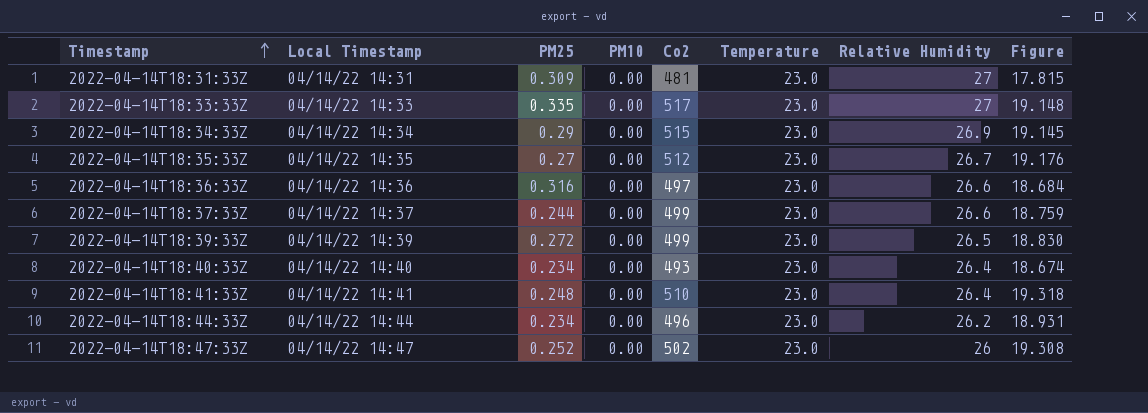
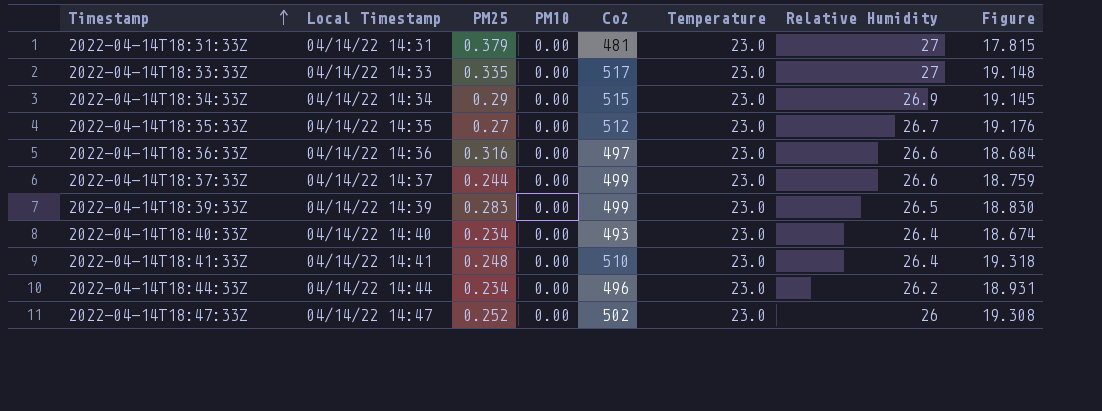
2022-04-14T18:31:33Z | PM25: 0.309 -> 0.379
2022-04-14T18:39:33Z | PM25: 0.272 -> 0.283

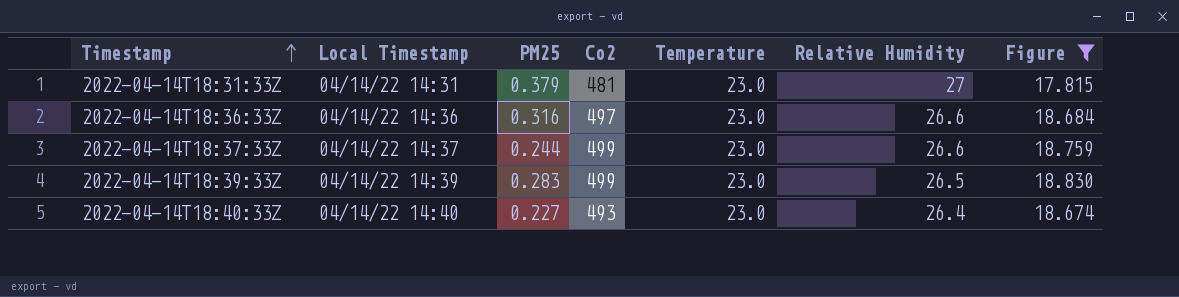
filter: none -> Figure <= 18.830
column PM10 | position: 4 -> none
2022-04-14T18:40:33Z | PM25: 0.234 -> 0.227

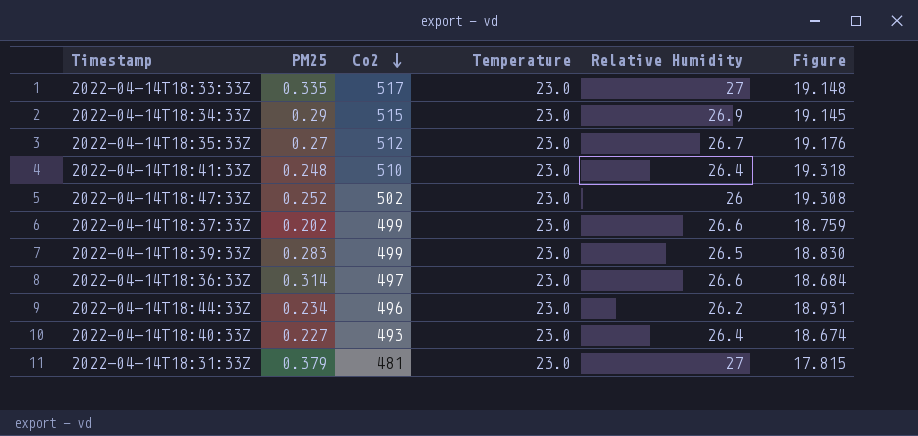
filter: Figure <= 18.830 -> none
row order: Timestamp ascending -> Co2 descending
column Local Timestamp | position: 2 -> none
2022-04-14T18:37:33Z | PM25: 0.244 -> 0.202
2022-04-14T18:36:33Z | PM25: 0.316 -> 0.314

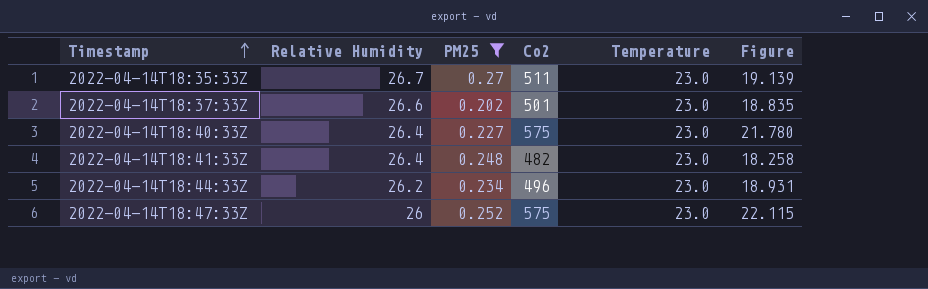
filter: none -> PM25 <= 0.27
row order: Co2 descending -> Timestamp ascending
column Relative Humidity | position: 5 -> 2
2022-04-14T18:35:33Z | Co2: 512 -> 511
2022-04-14T18:35:33Z | Figure: 19.176 -> 19.139
2022-04-14T18:37:33Z | Co2: 499 -> 501
2022-04-14T18:37:33Z | Figure: 18.759 -> 18.835
2022-04-14T18:40:33Z | Co2: 493 -> 575
2022-04-14T18:40:33Z | Figure: 18.674 -> 21.780
2022-04-14T18:41:33Z | Co2: 510 -> 482
2022-04-14T18:41:33Z | Figure: 19.318 -> 18.258
2022-04-14T18:47:33Z | Co2: 502 -> 575
2022-04-14T18:47:33Z | Figure: 19.308 -> 22.115

